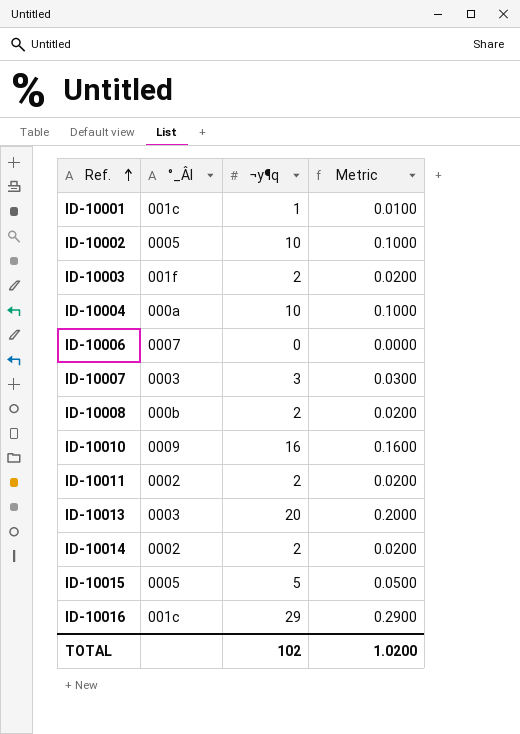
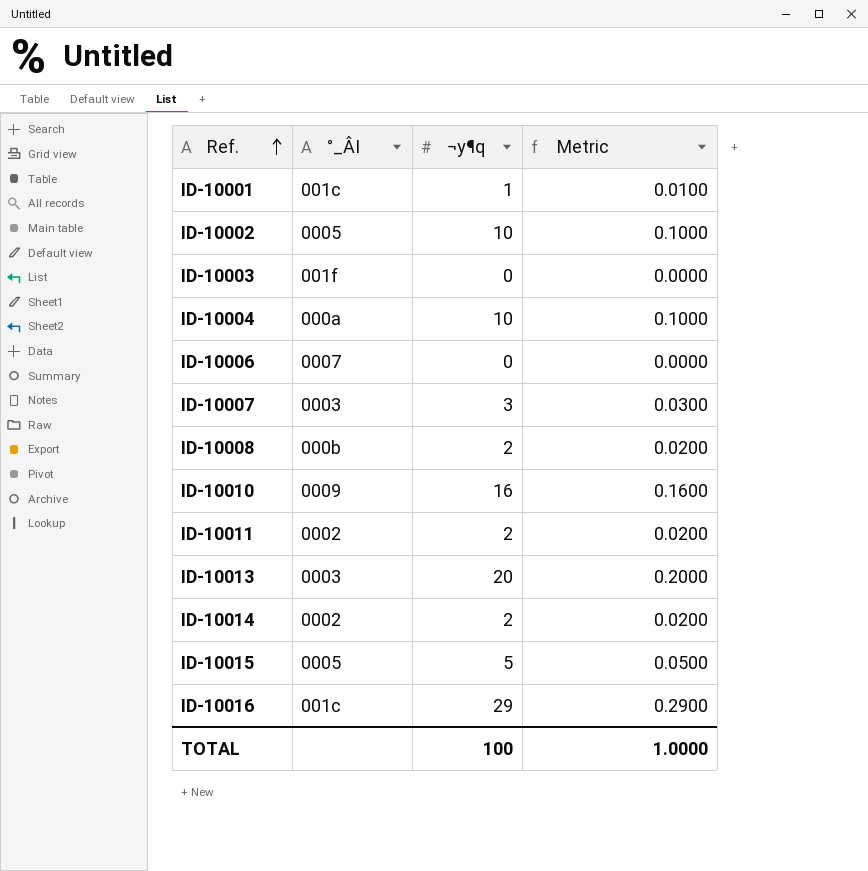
ID-10003 | ¬y¶q: 2 -> 0
ID-10003 | Metric: 0.0200 -> 0.0000
TOTAL | ¬y¶q: 102 -> 100
TOTAL | Metric: 1.0200 -> 1.0000

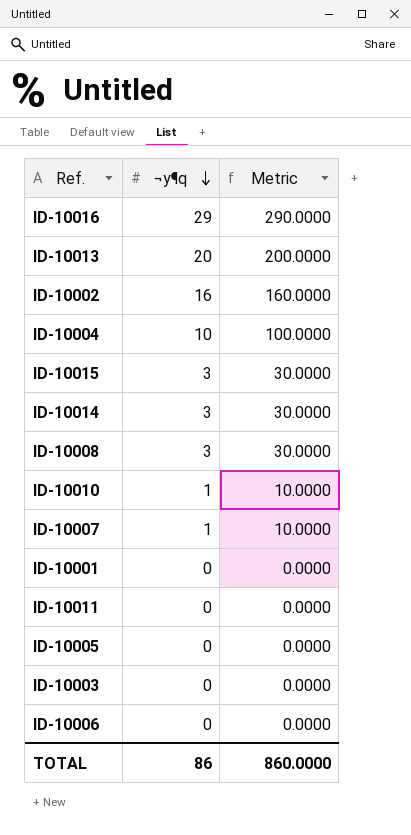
row order: Ref. ascending -> ¬y¶q descending
column °_ÂI | position: 2 -> none
column Metric | formula: [¬y¶q] * 0.01 -> [¬y¶q] * 10
ID-10002 | ¬y¶q: 10 -> 16
ID-10015 | ¬y¶q: 5 -> 3
ID-10014 | ¬y¶q: 2 -> 3
ID-10008 | ¬y¶q: 2 -> 3
ID-10010 | ¬y¶q: 16 -> 1
ID-10007 | ¬y¶q: 3 -> 1
ID-10001 | ¬y¶q: 1 -> 0
ID-10011 | ¬y¶q: 2 -> 0
row ID-10005: none -> 0 | 0.0000
TOTAL | ¬y¶q: 100 -> 86
TOTAL | Metric: 1.0000 -> 860.0000

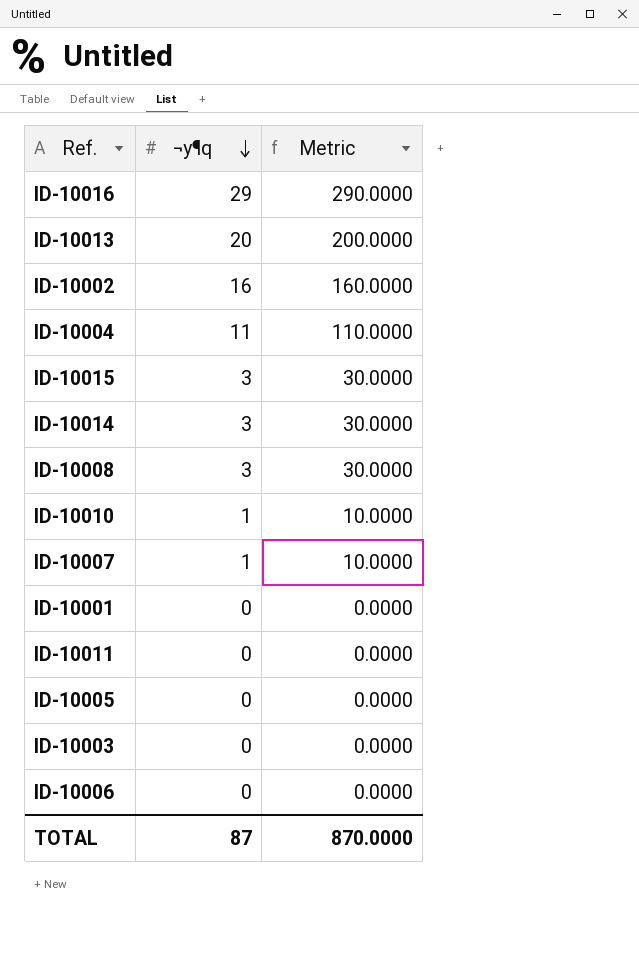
ID-10004 | ¬y¶q: 10 -> 11
ID-10004 | Metric: 100.0000 -> 110.0000
TOTAL | ¬y¶q: 86 -> 87
TOTAL | Metric: 860.0000 -> 870.0000

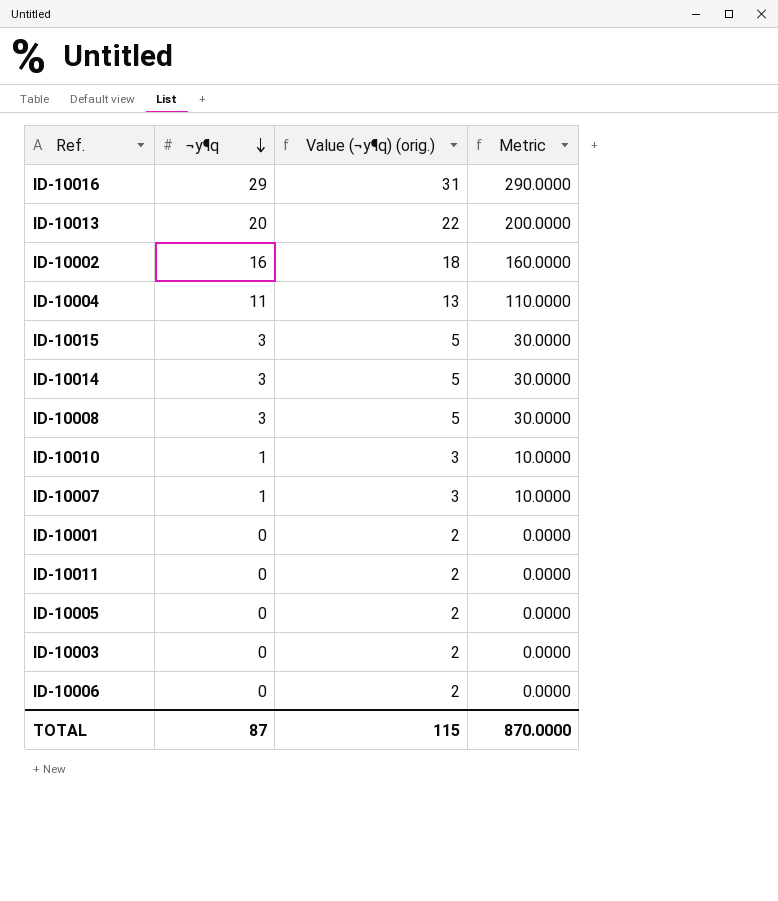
column Value (¬y¶q) (orig.) | formula: none -> [¬y¶q] + 2

